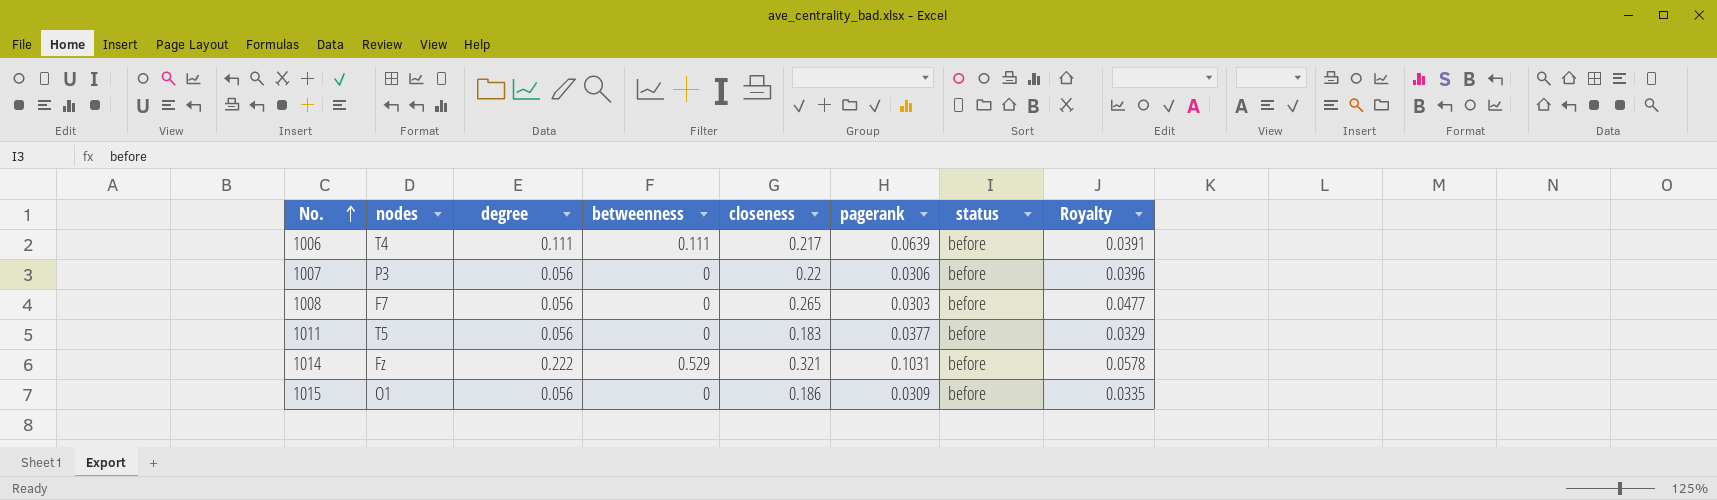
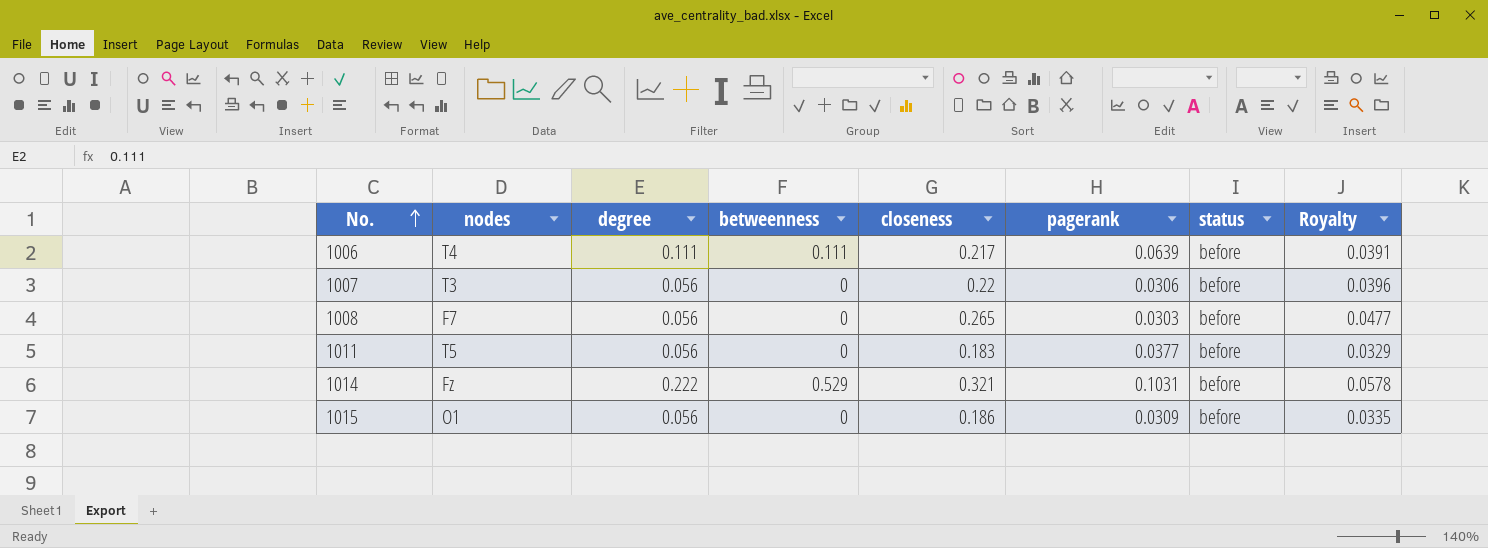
1007 | nodes: P3 -> T3

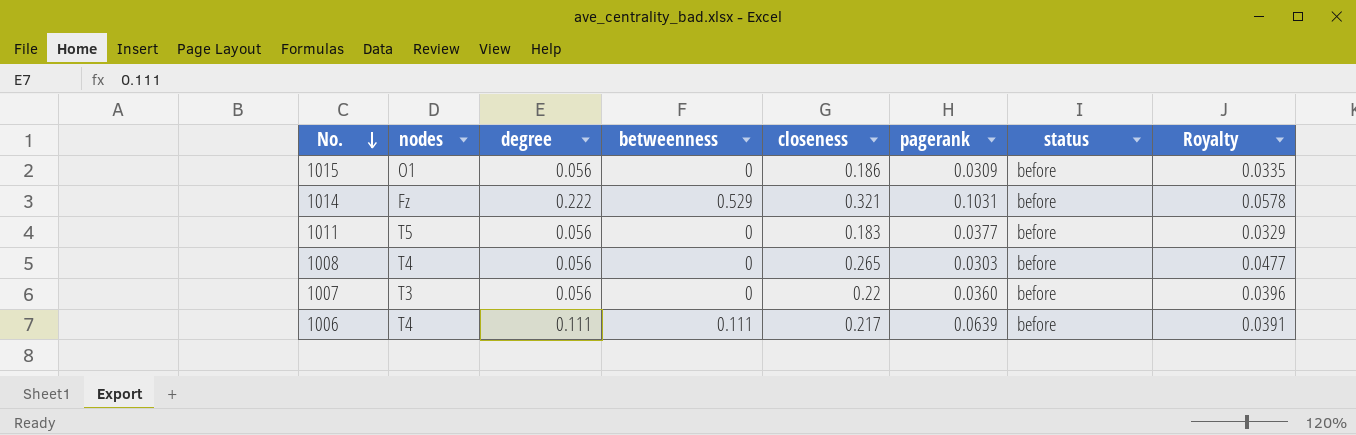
row order: No. ascending -> No. descending
1008 | nodes: F7 -> T4
1007 | pagerank: 0.0306 -> 0.0360

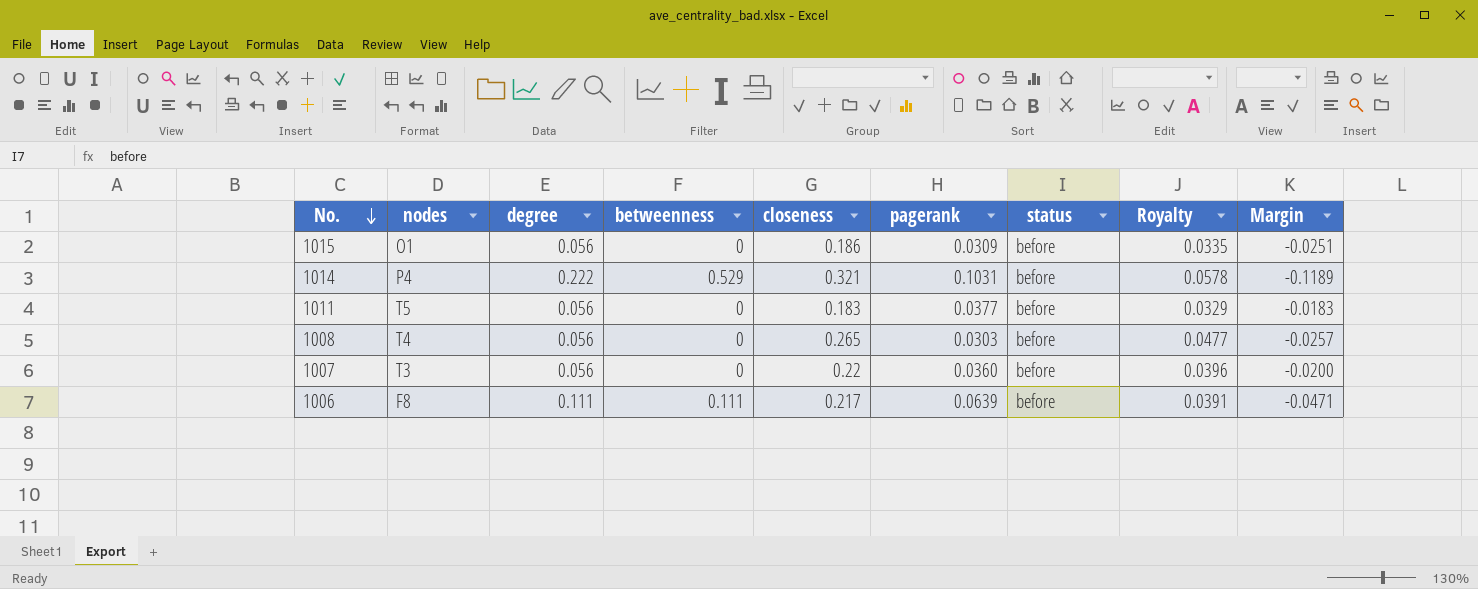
column Margin | formula: none -> [pagerank] - [degree]
1014 | nodes: Fz -> P4
1006 | nodes: T4 -> F8

